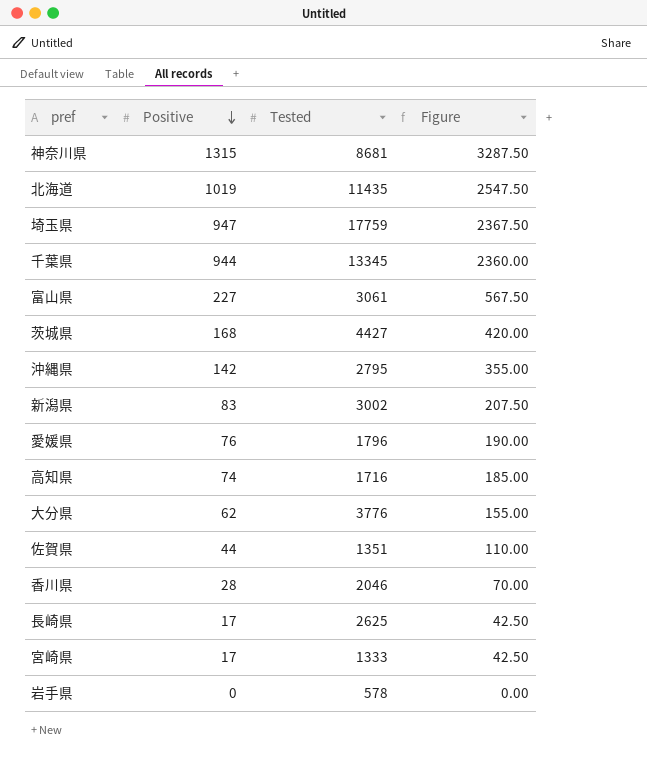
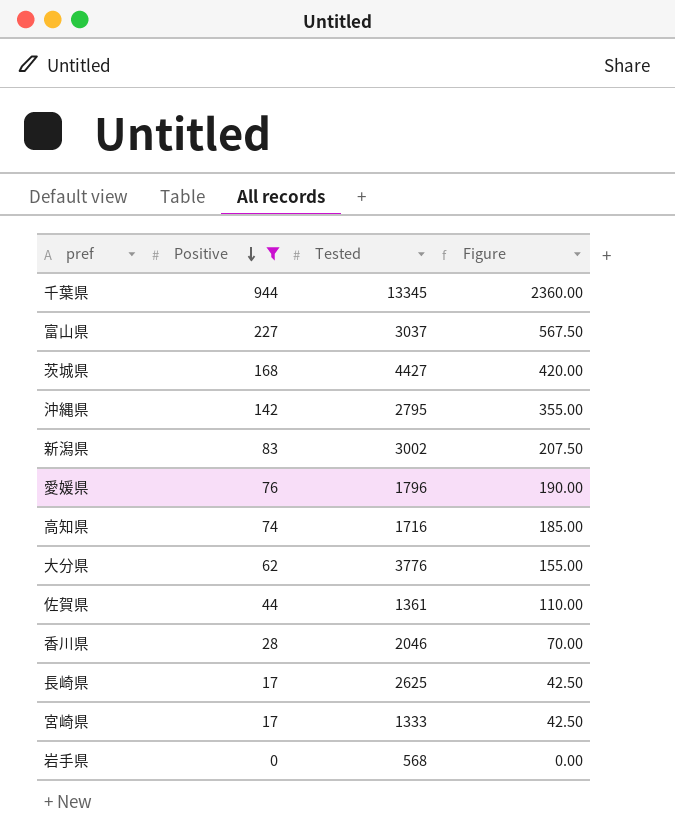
filter: none -> Positive <= 944
富山県 | Tested: 3061 -> 3037
佐賀県 | Tested: 1351 -> 1361
岩手県 | Tested: 578 -> 568

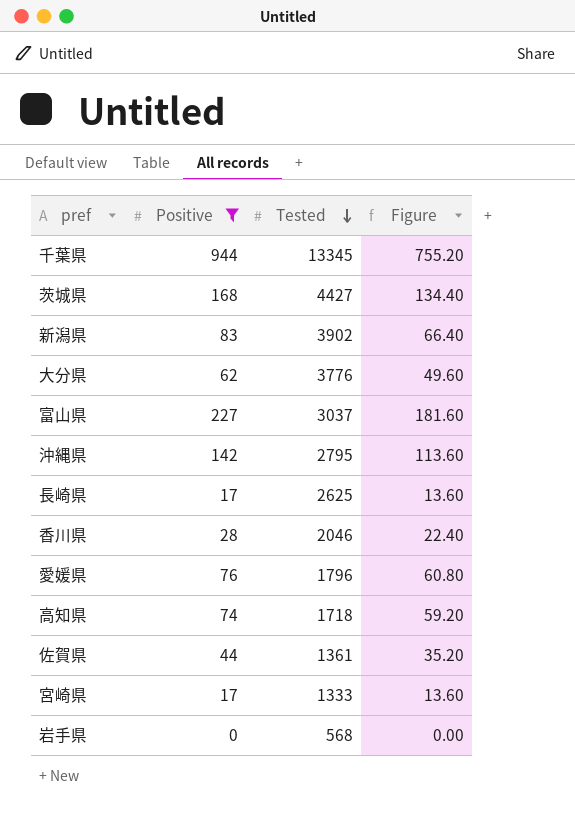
row order: Positive descending -> Tested descending
column Figure | formula: [Positive] * 2.5 -> [Positive] * 0.8
新潟県 | Tested: 3002 -> 3902
高知県 | Tested: 1716 -> 1718

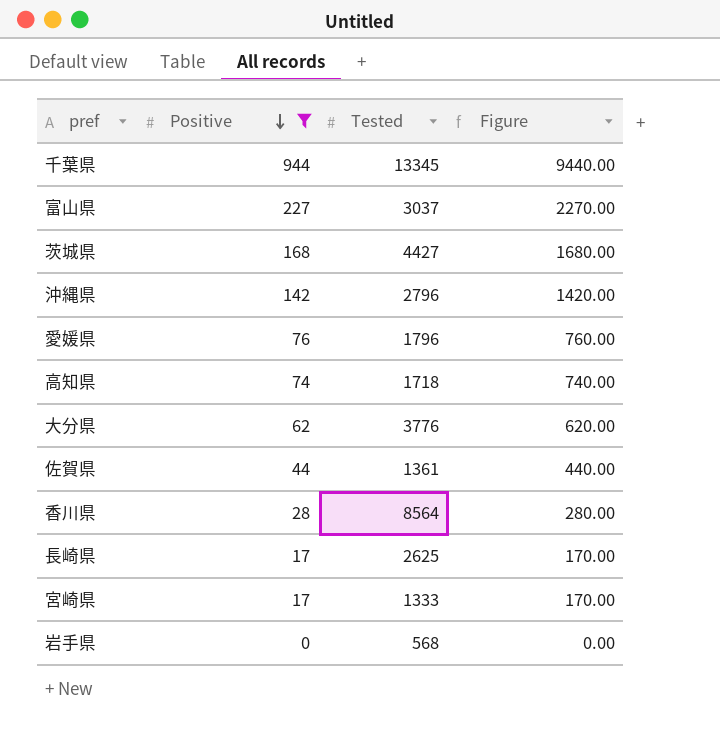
row order: Tested descending -> Positive descending
column Figure | formula: [Positive] * 0.8 -> [Positive] * 10
row 新潟県: 83 | 3902 | 66.40 -> none
沖縄県 | Tested: 2795 -> 2796
香川県 | Tested: 2046 -> 8564

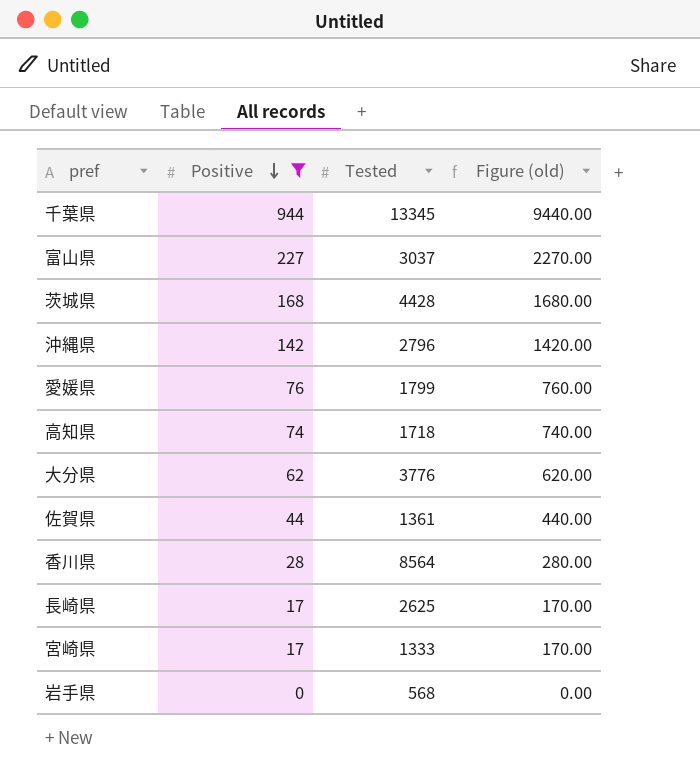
column name: Figure -> Figure (old)
茨城県 | Tested: 4427 -> 4428
愛媛県 | Tested: 1796 -> 1799

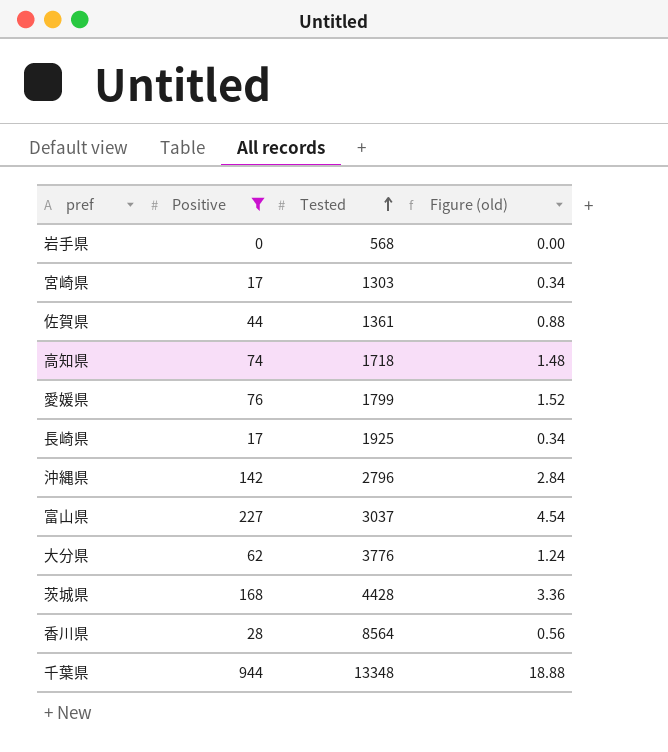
row order: Positive descending -> Tested ascending
column Figure (old) | formula: [Positive] * 10 -> [Positive] * 0.02
宮崎県 | Tested: 1333 -> 1303
⾧崎県 | Tested: 2625 -> 1925
千葉県 | Tested: 13345 -> 13348

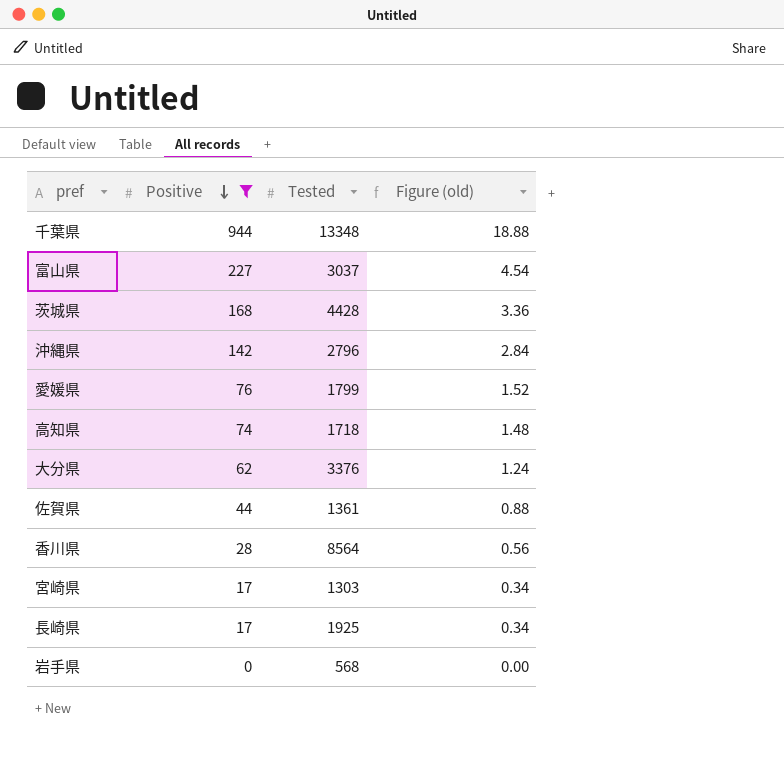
row order: Tested ascending -> Positive descending
大分県 | Tested: 3776 -> 3376

